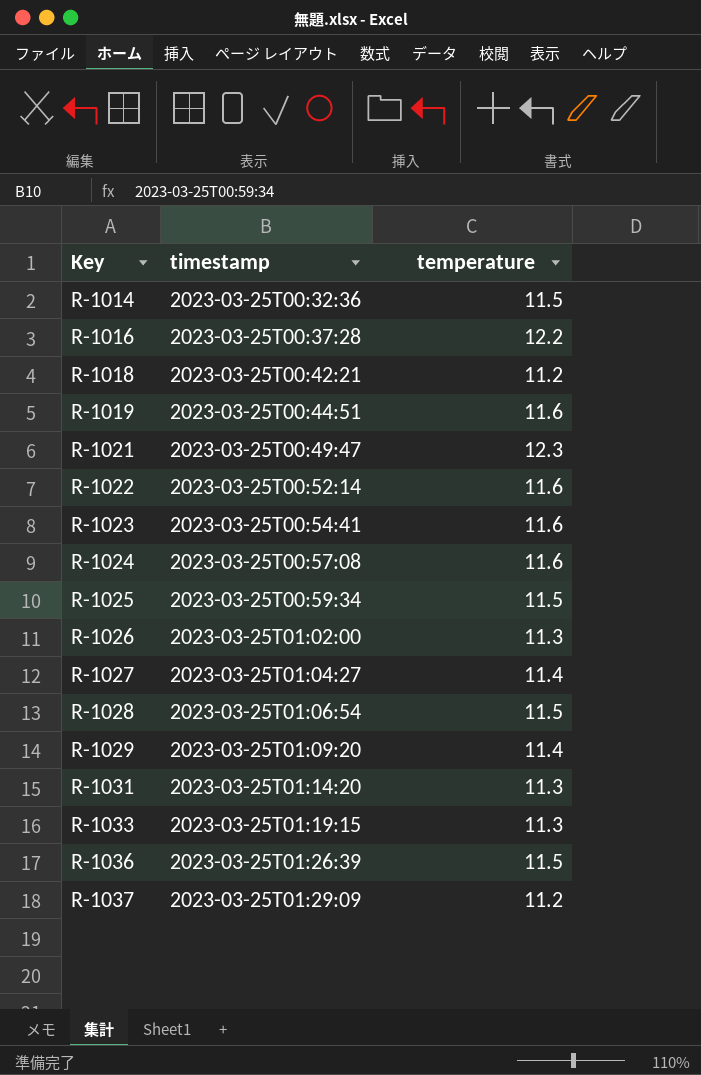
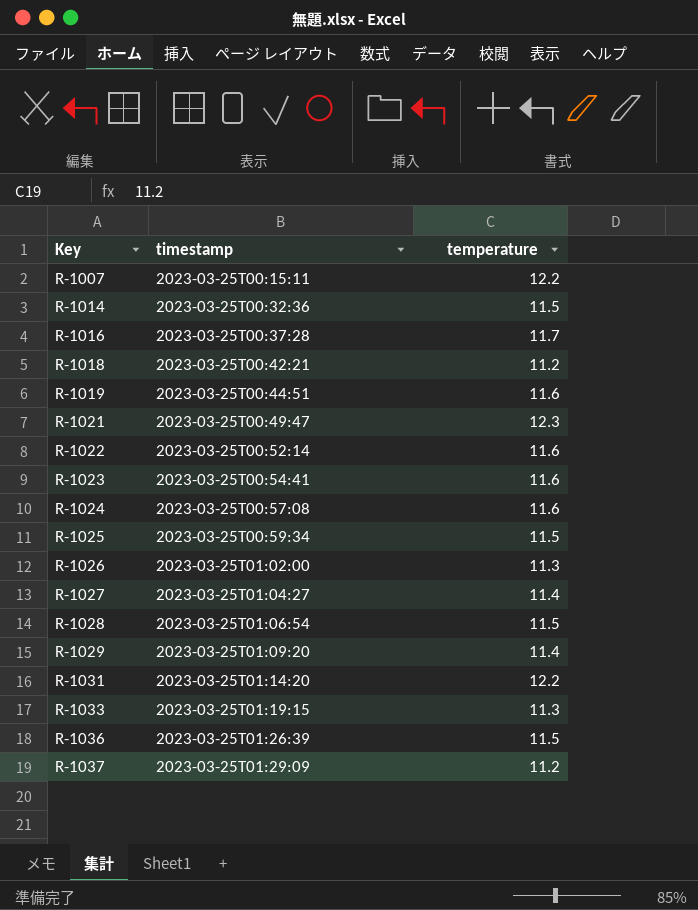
row R-1007: none -> 2023-03-25T00:15:11 | 12.2
R-1016 | temperature: 12.2 -> 11.7
R-1031 | temperature: 11.3 -> 12.2

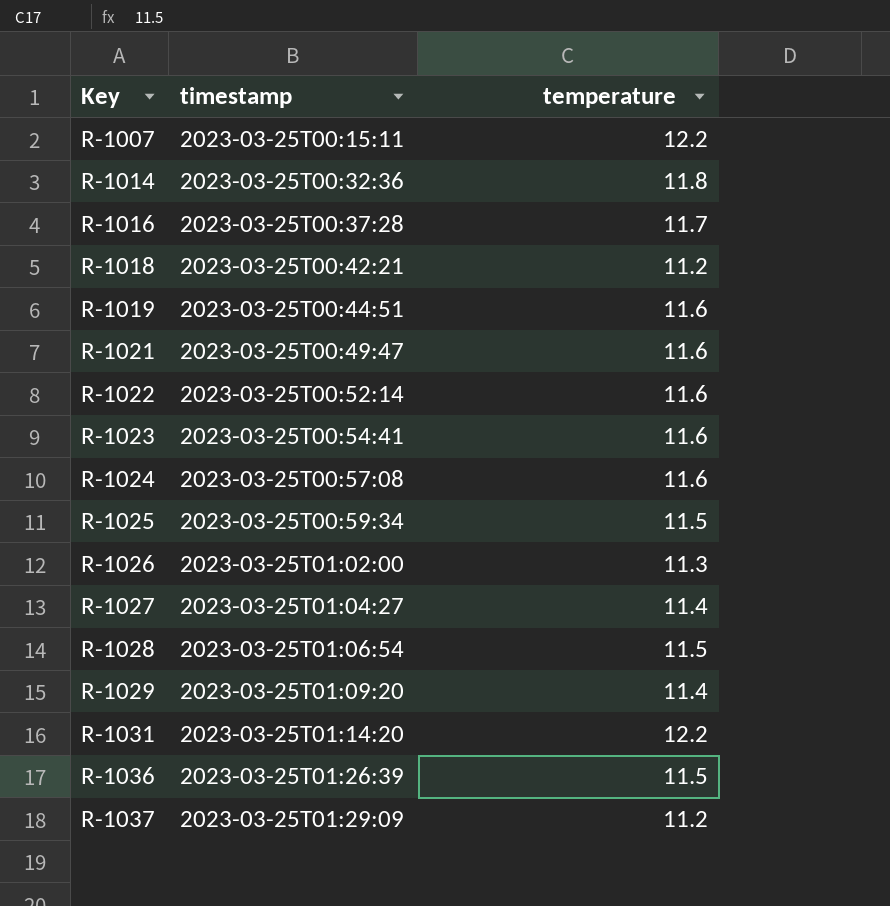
row R-1033: 2023-03-25T01:19:15 | 11.3 -> none
R-1014 | temperature: 11.5 -> 11.8
R-1021 | temperature: 12.3 -> 11.6

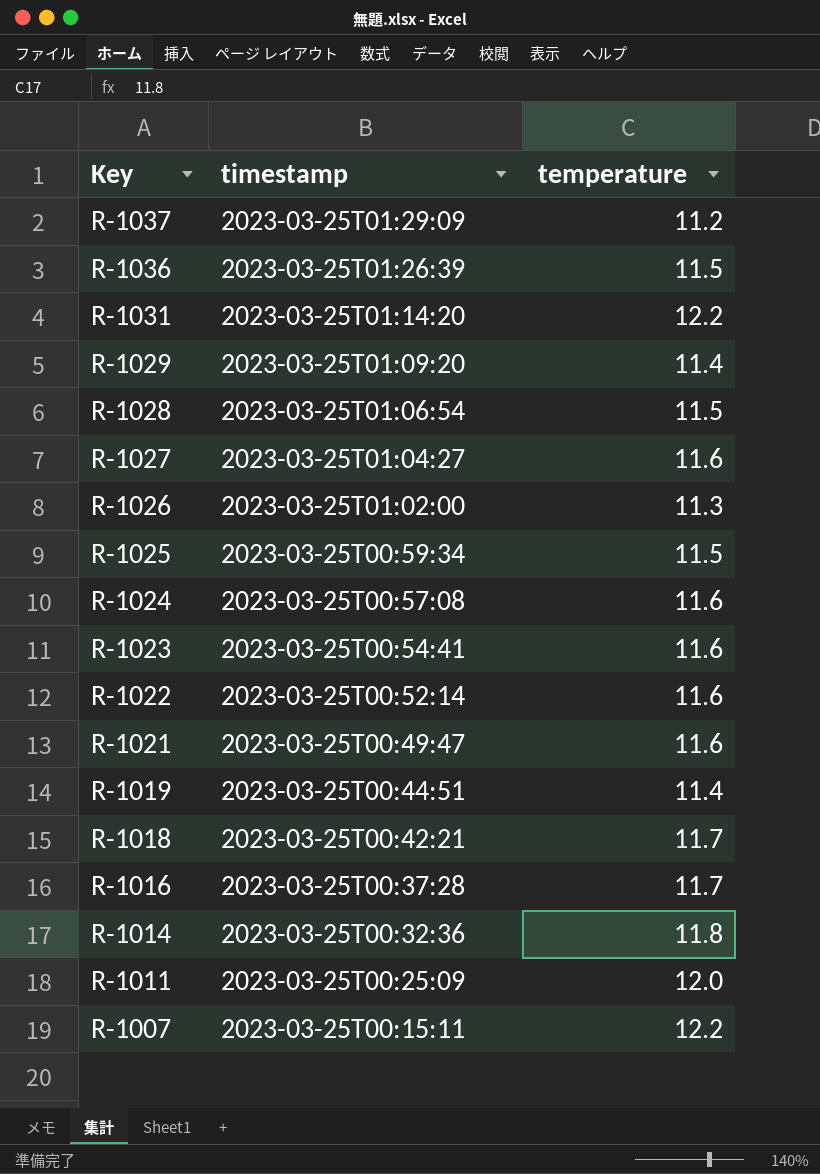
row order: Key ascending -> Key descending
R-1027 | temperature: 11.4 -> 11.6
R-1019 | temperature: 11.6 -> 11.4
R-1018 | temperature: 11.2 -> 11.7
row R-1011: none -> 2023-03-25T00:25:09 | 12.0

